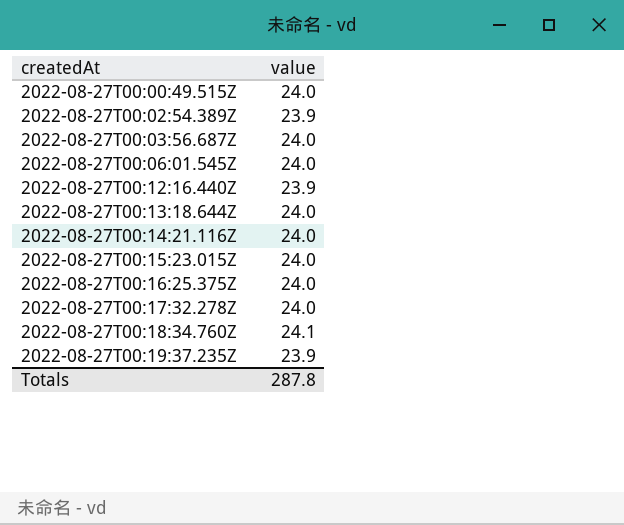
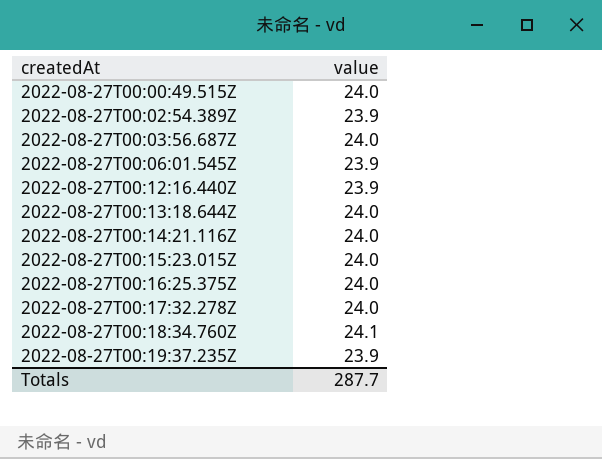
2022-08-27T00:06:01.545Z | value: 24.0 -> 23.9
Totals | value: 287.8 -> 287.7

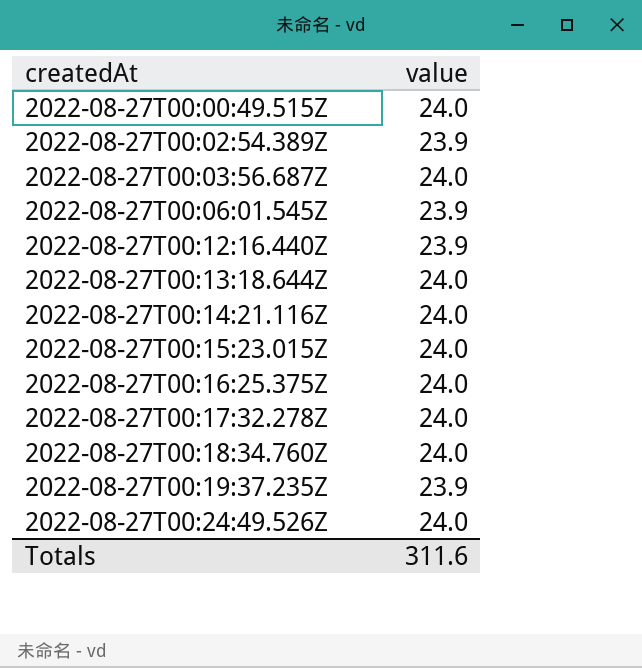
2022-08-27T00:18:34.760Z | value: 24.1 -> 24.0
row 2022-08-27T00:24:49.526Z: none -> 24.0
Totals | value: 287.7 -> 311.6

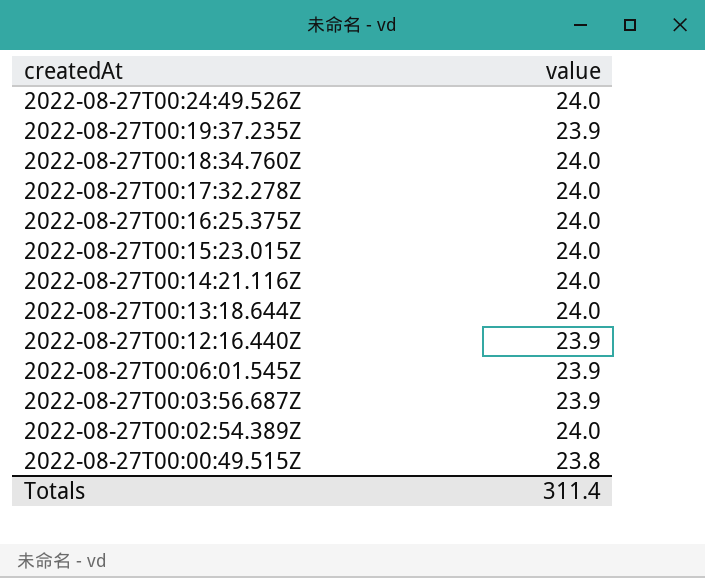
row order: createdAt ascending -> createdAt descending
2022-08-27T00:03:56.687Z | value: 24.0 -> 23.9
2022-08-27T00:02:54.389Z | value: 23.9 -> 24.0
2022-08-27T00:00:49.515Z | value: 24.0 -> 23.8
Totals | value: 311.6 -> 311.4

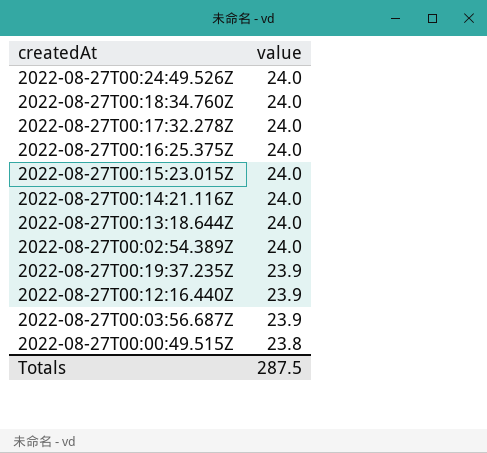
row order: createdAt descending -> value descending
row 2022-08-27T00:06:01.545Z: 23.9 -> none
Totals | value: 311.4 -> 287.5

